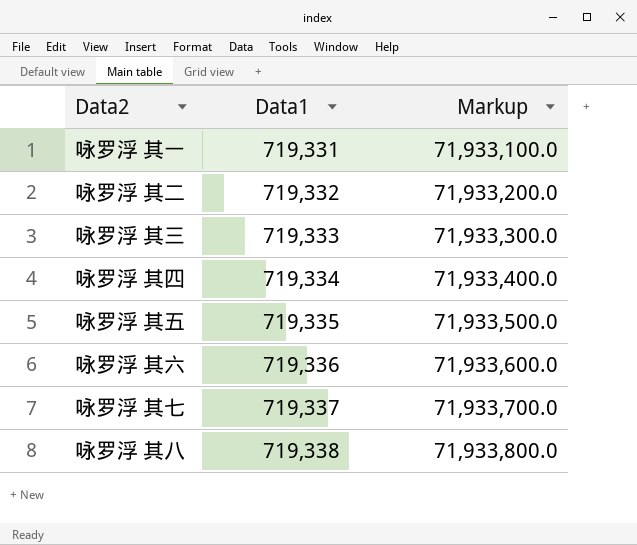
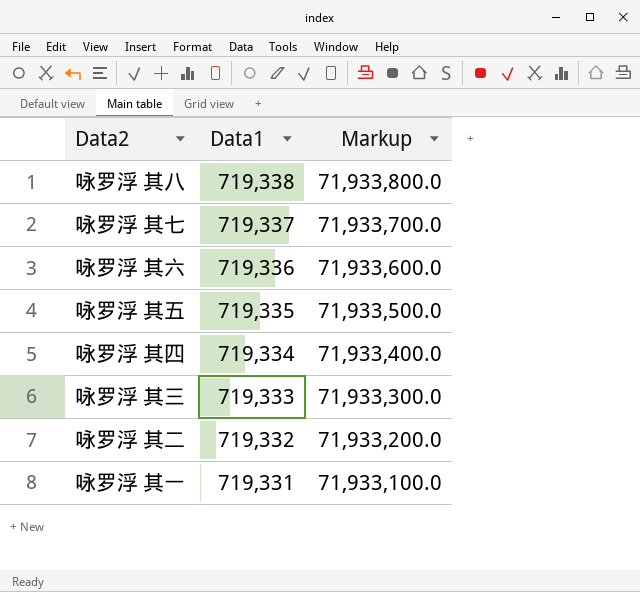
row order: Data1 ascending -> Data1 descending

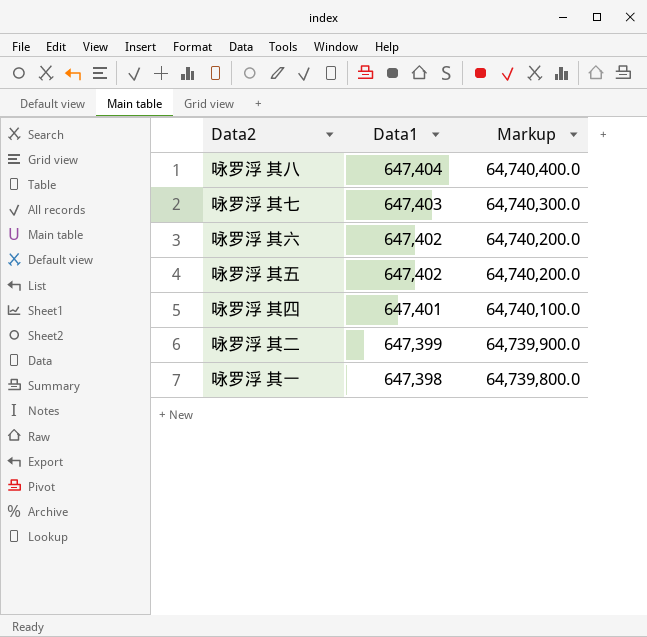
row 咏罗浮 其三: 719,333 | 71,933,300.0 -> none
咏罗浮 其八 | Data1: 719,338 -> 647,404
咏罗浮 其八 | Markup: 71,933,800.0 -> 64,740,400.0
咏罗浮 其七 | Data1: 719,337 -> 647,403
咏罗浮 其七 | Markup: 71,933,700.0 -> 64,740,300.0
咏罗浮 其六 | Data1: 719,336 -> 647,402
咏罗浮 其六 | Markup: 71,933,600.0 -> 64,740,200.0
咏罗浮 其五 | Data1: 719,335 -> 647,402
咏罗浮 其五 | Markup: 71,933,500.0 -> 64,740,200.0
咏罗浮 其四 | Data1: 719,334 -> 647,401
咏罗浮 其四 | Markup: 71,933,400.0 -> 64,740,100.0
咏罗浮 其二 | Data1: 719,332 -> 647,399
咏罗浮 其二 | Markup: 71,933,200.0 -> 64,739,900.0
咏罗浮 其一 | Data1: 719,331 -> 647,398
咏罗浮 其一 | Markup: 71,933,100.0 -> 64,739,800.0

